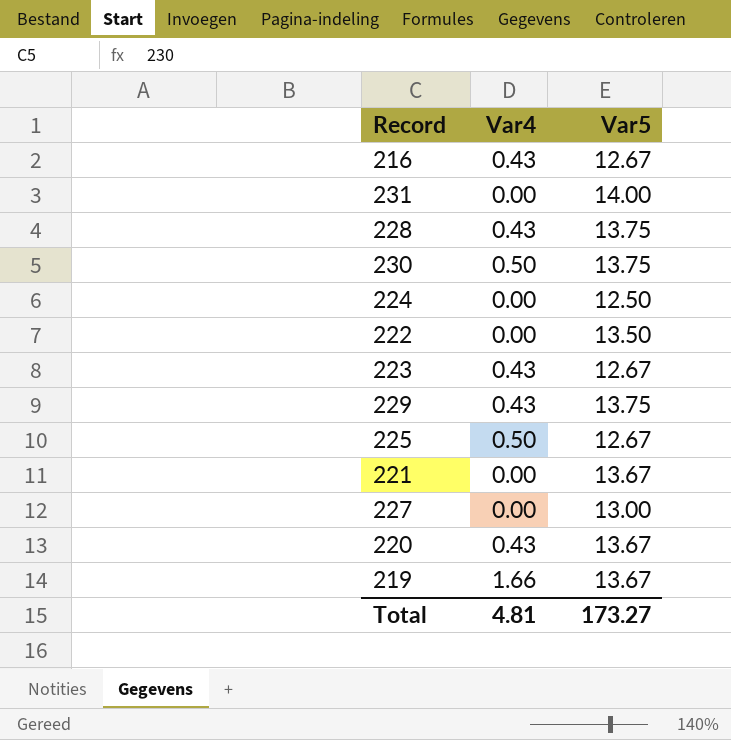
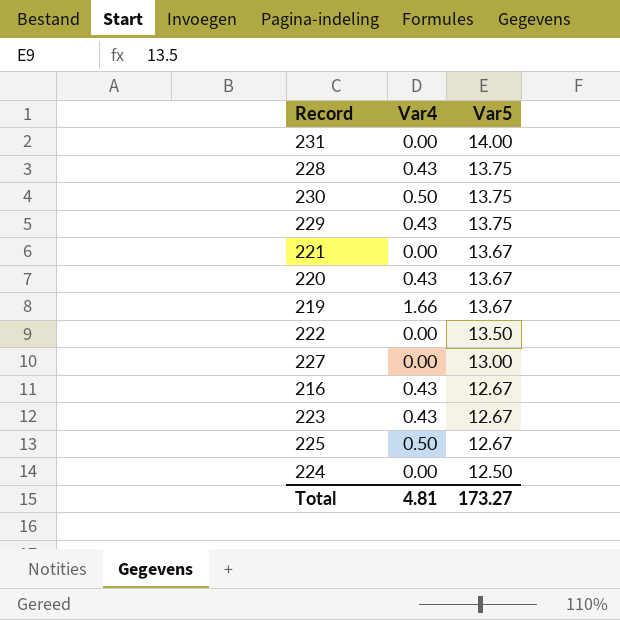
row order: none -> Var5 descending

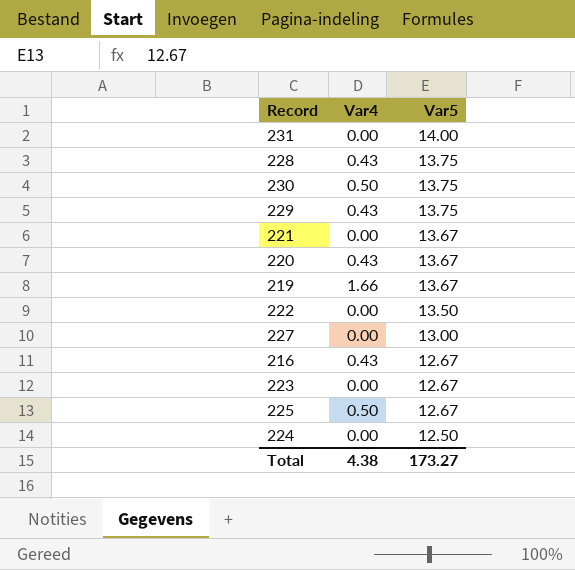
223 | Var4: 0.43 -> 0.00
Total | Var4: 4.81 -> 4.38

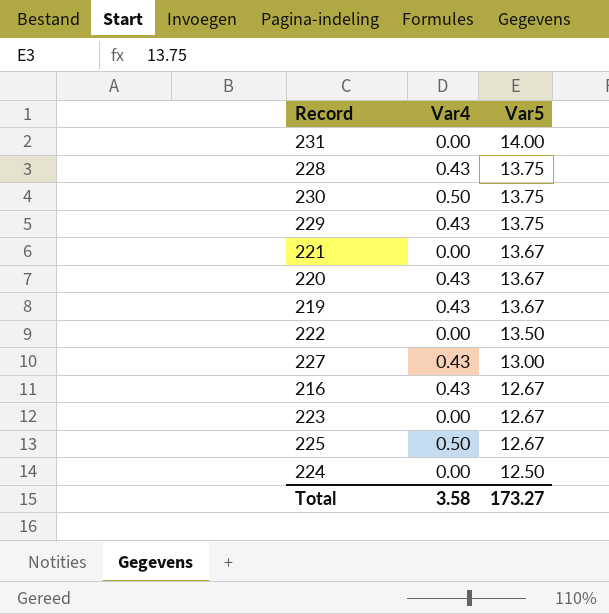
219 | Var4: 1.66 -> 0.43
227 | Var4: 0.00 -> 0.43
Total | Var4: 4.38 -> 3.58

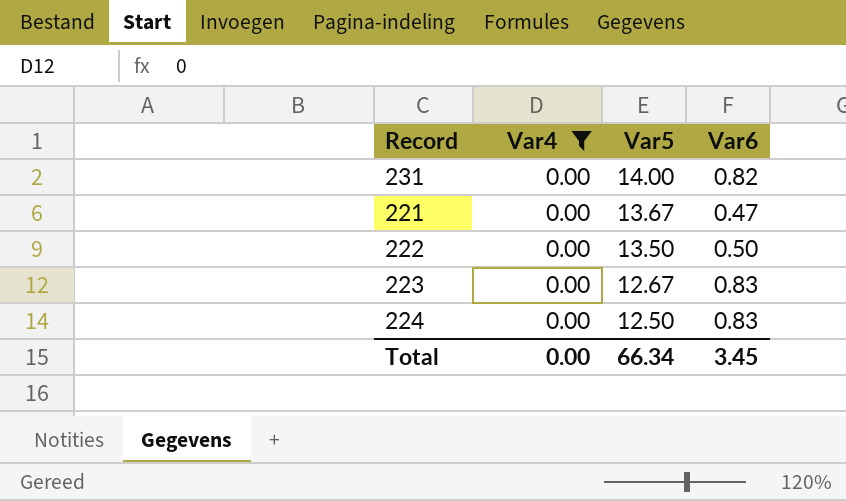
filter: none -> Var4 = 0.00
column Var6 | position: none -> 4
Total | Var4: 3.58 -> 0.00
Total | Var5: 173.27 -> 66.34

